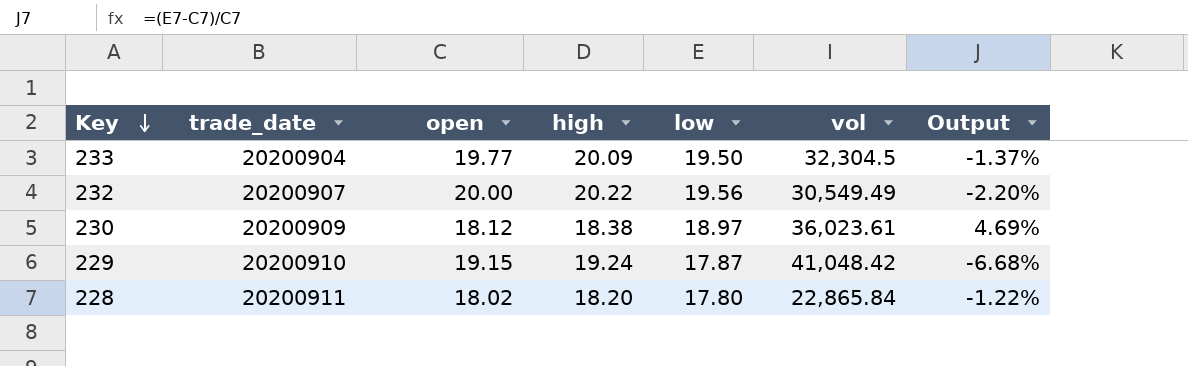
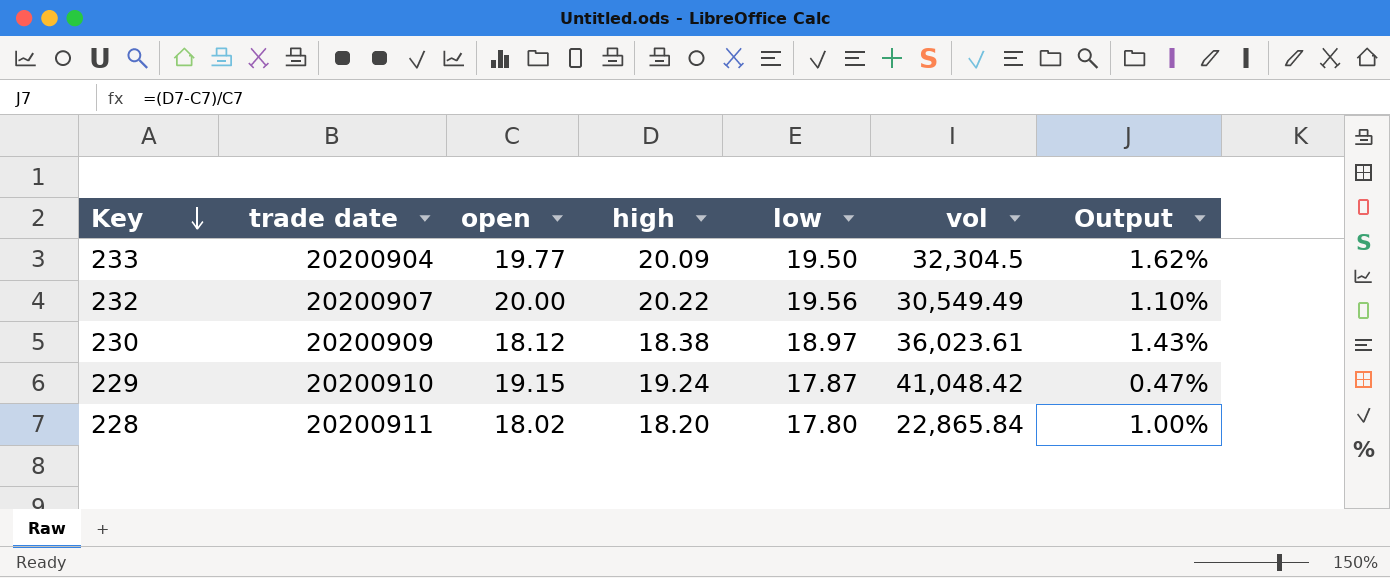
column name: trade_date -> trade date
column Output | formula: ([low] - [open]) / [open] -> ([high] - [open]) / [open]

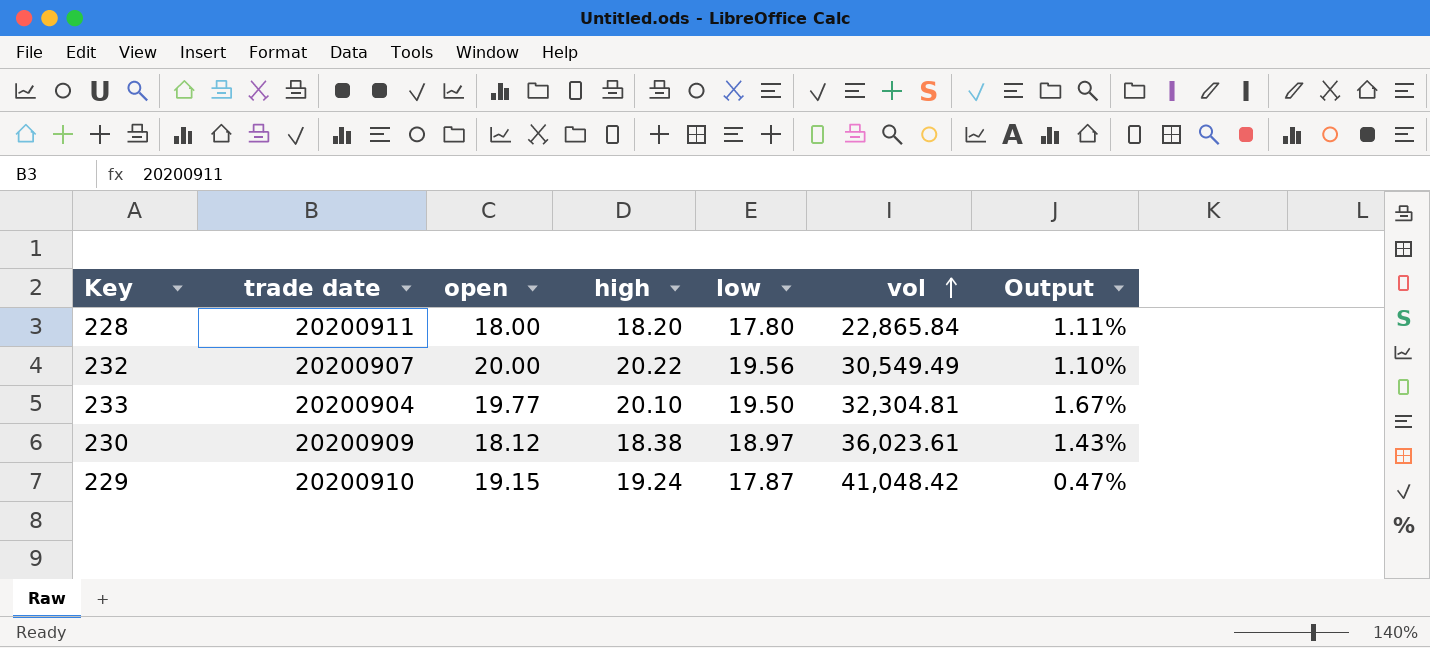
row order: Key descending -> vol ascending
228 | open: 18.02 -> 18.00
228 | Output: 1.00% -> 1.11%
233 | high: 20.09 -> 20.10
233 | vol: 32,304.5 -> 32,304.81
233 | Output: 1.62% -> 1.67%

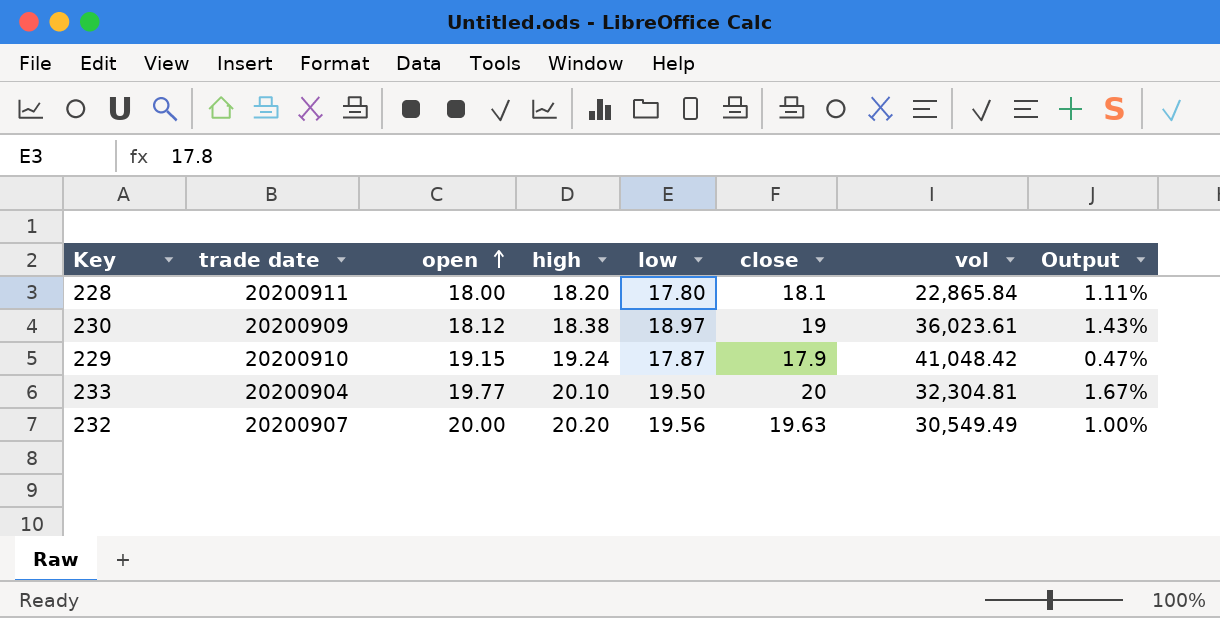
row order: vol ascending -> open ascending
column close | position: none -> 6
232 | high: 20.22 -> 20.20
232 | Output: 1.10% -> 1.00%

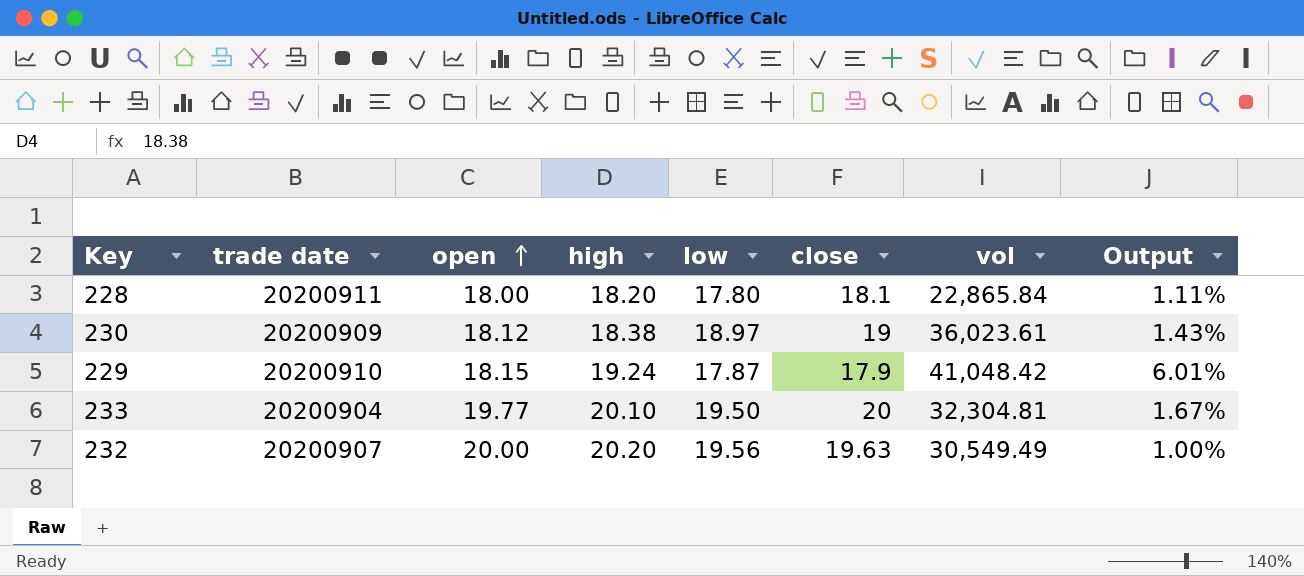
229 | open: 19.15 -> 18.15
229 | Output: 0.47% -> 6.01%

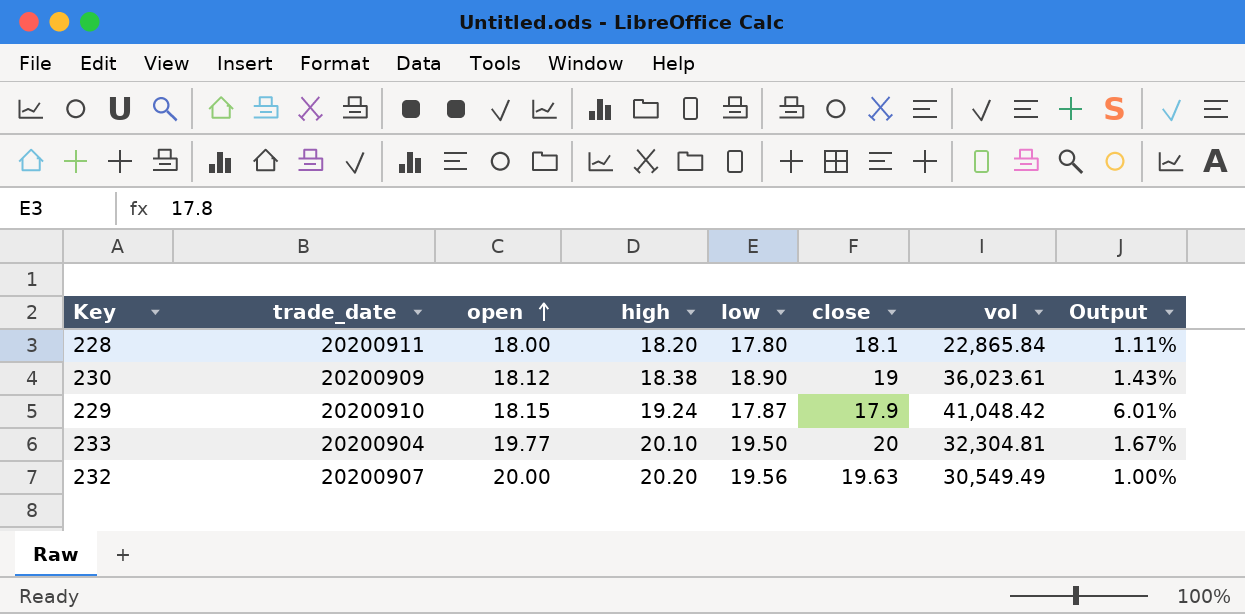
column name: trade date -> trade_date
230 | low: 18.97 -> 18.90

